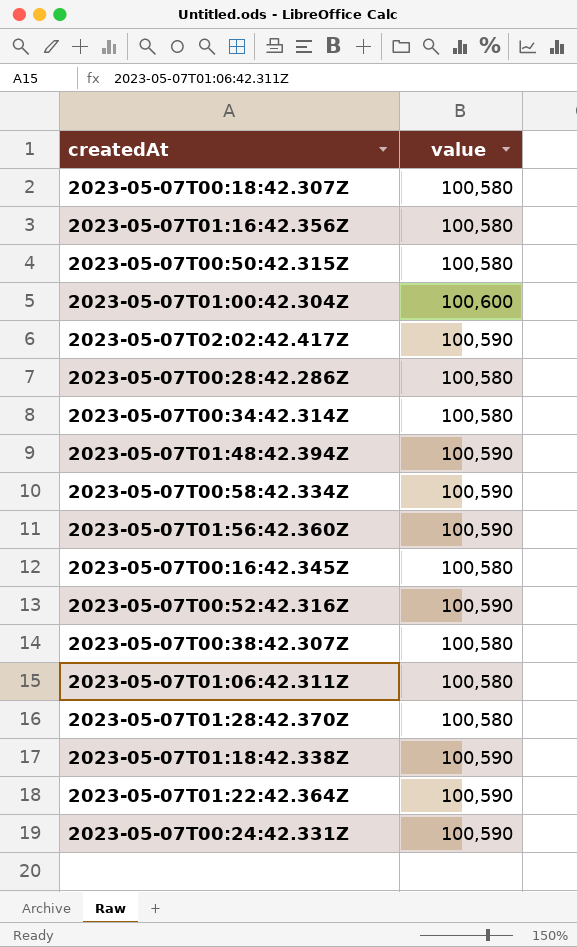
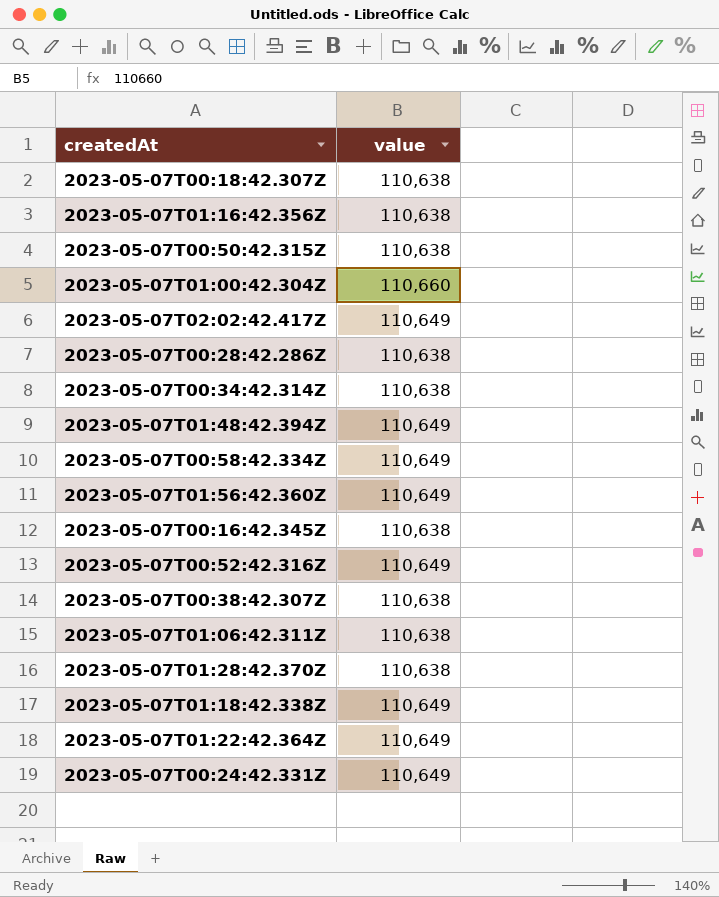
2023-05-07T00:18:42.307Z | value: 100,580 -> 110,638
2023-05-07T01:16:42.356Z | value: 100,580 -> 110,638
2023-05-07T00:50:42.315Z | value: 100,580 -> 110,638
2023-05-07T01:00:42.304Z | value: 100,600 -> 110,660
2023-05-07T02:02:42.417Z | value: 100,590 -> 110,649
2023-05-07T00:28:42.286Z | value: 100,580 -> 110,638
2023-05-07T00:34:42.314Z | value: 100,580 -> 110,638
2023-05-07T01:48:42.394Z | value: 100,590 -> 110,649
2023-05-07T00:58:42.334Z | value: 100,590 -> 110,649
2023-05-07T01:56:42.360Z | value: 100,590 -> 110,649
2023-05-07T00:16:42.345Z | value: 100,580 -> 110,638
2023-05-07T00:52:42.316Z | value: 100,590 -> 110,649
2023-05-07T00:38:42.307Z | value: 100,580 -> 110,638
2023-05-07T01:06:42.311Z | value: 100,580 -> 110,638
2023-05-07T01:28:42.370Z | value: 100,580 -> 110,638
2023-05-07T01:18:42.338Z | value: 100,590 -> 110,649
2023-05-07T01:22:42.364Z | value: 100,590 -> 110,649
2023-05-07T00:24:42.331Z | value: 100,590 -> 110,649

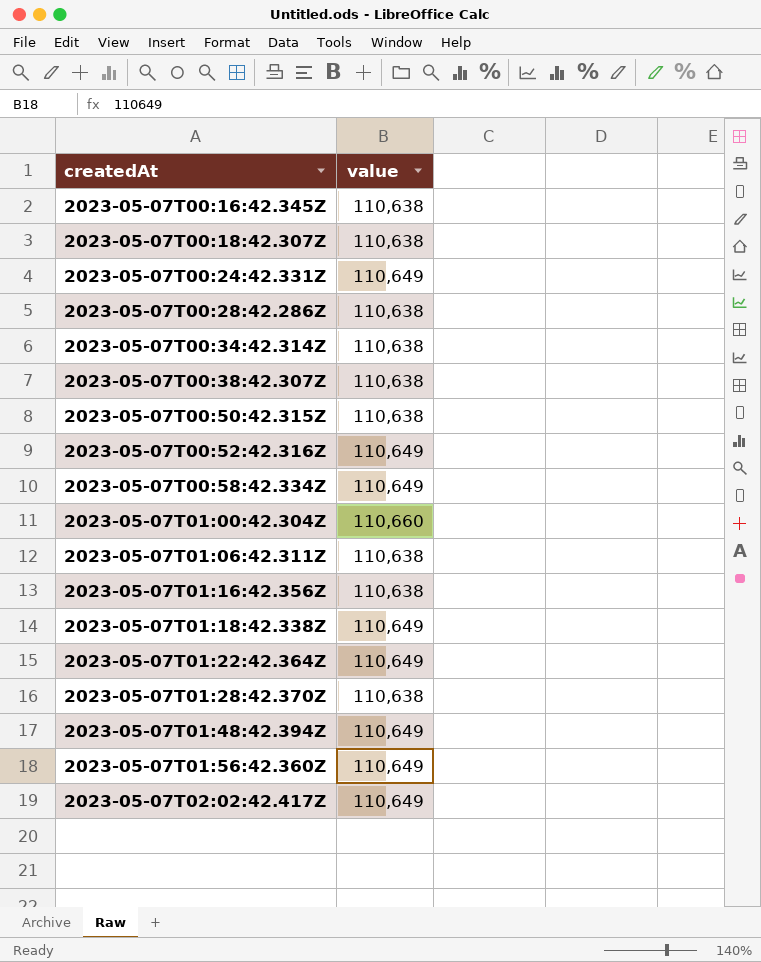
row order: none -> createdAt ascending

